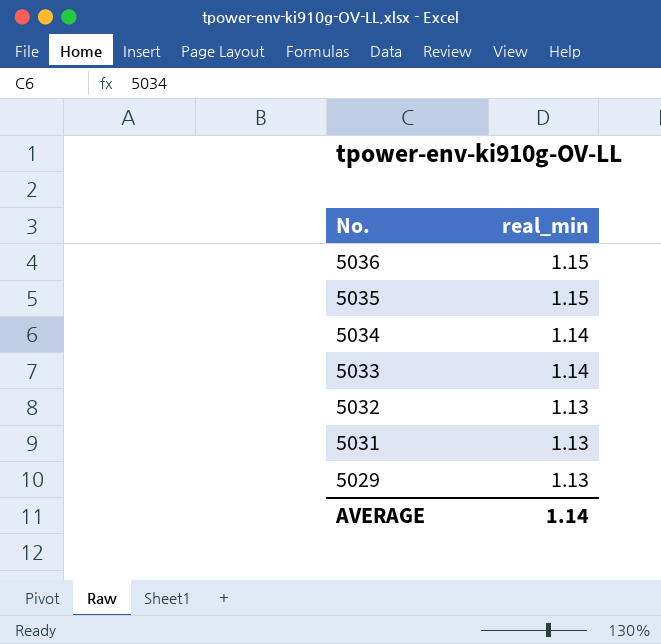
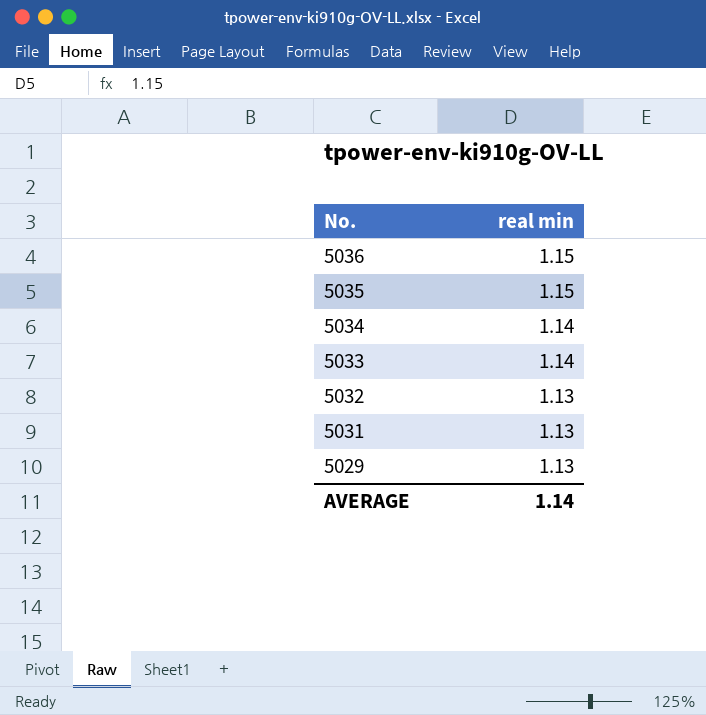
column name: real_min -> real min

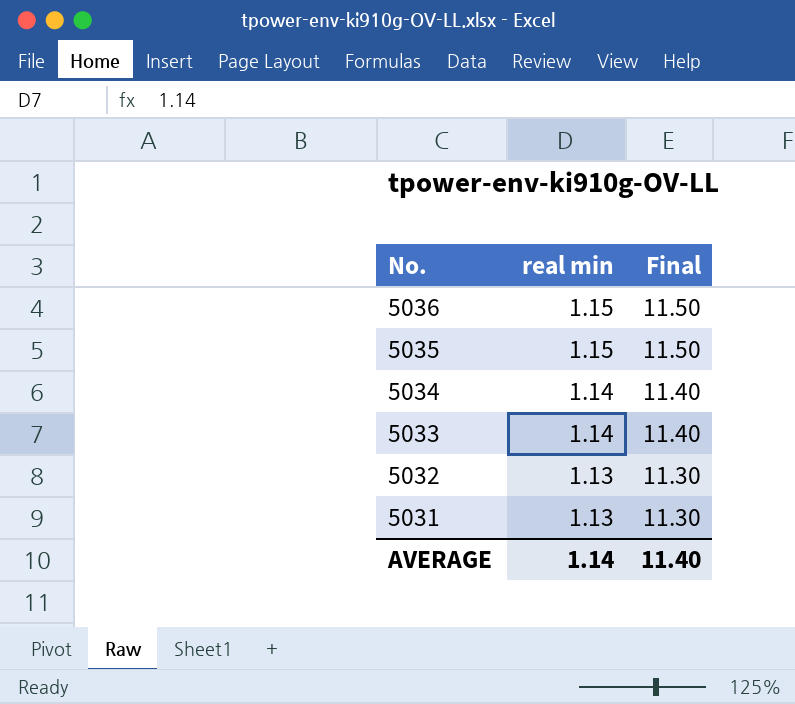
column Final | formula: none -> [real min] * 10
row 5029: 1.13 -> none

